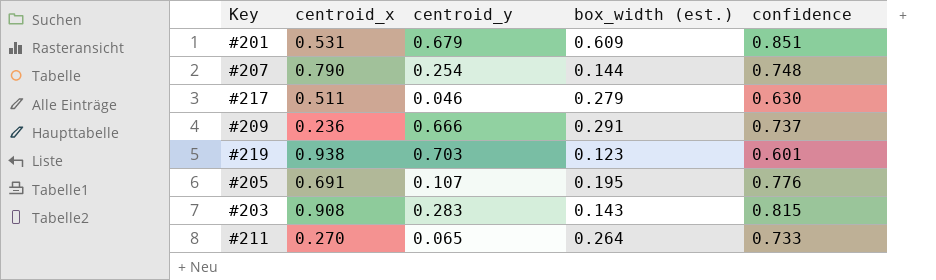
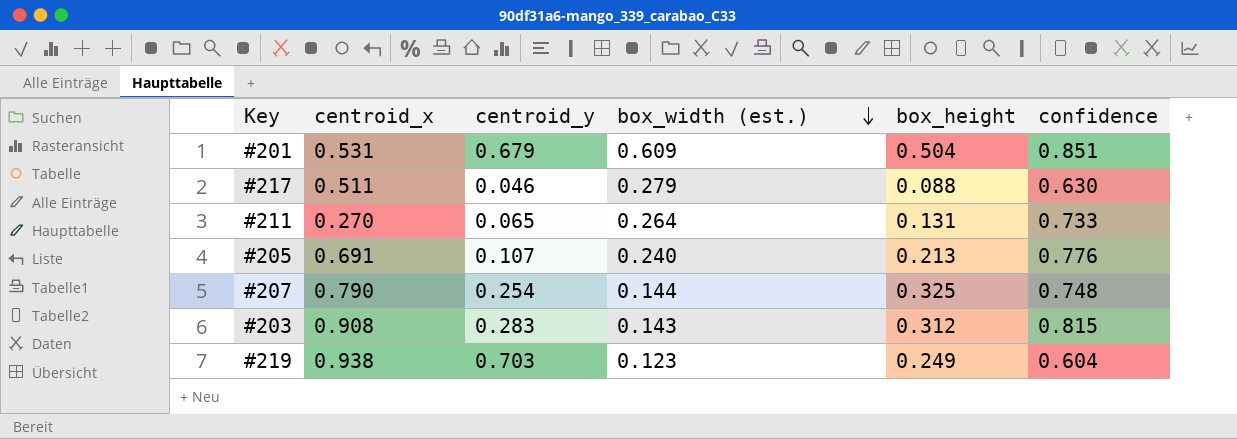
row order: none -> box_width (est.) descending
column box_height | position: none -> 5
row #209: 0.236 | 0.666 | 0.291 | 0.737 -> none
#205 | box_width (est.): 0.195 -> 0.240
#219 | confidence: 0.601 -> 0.604

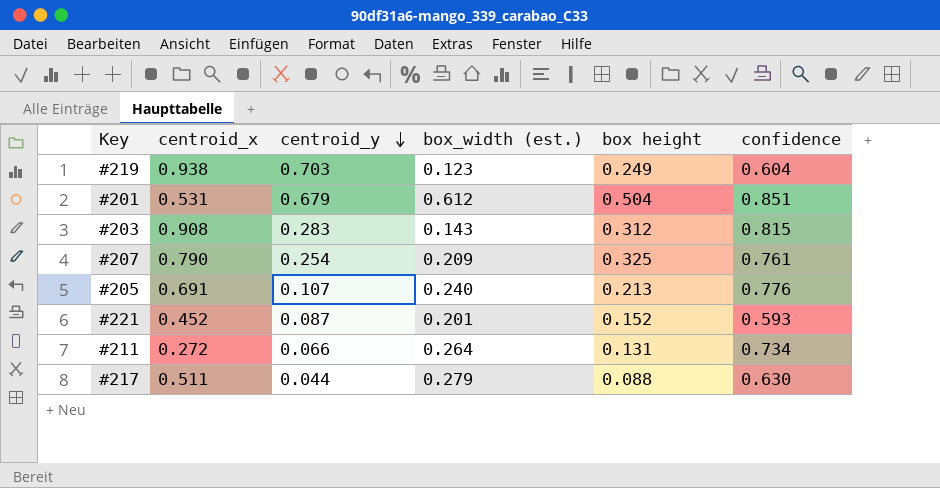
row order: box_width (est.) descending -> centroid_y descending
column name: box_height -> box height
#201 | box_width (est.): 0.609 -> 0.612
#207 | box_width (est.): 0.144 -> 0.209
#207 | confidence: 0.748 -> 0.761
row #221: none -> 0.452 | 0.087 | 0.201 | 0.152 | 0.593
#211 | centroid_x: 0.270 -> 0.272
#211 | centroid_y: 0.065 -> 0.066
#211 | confidence: 0.733 -> 0.734
#217 | centroid_y: 0.046 -> 0.044

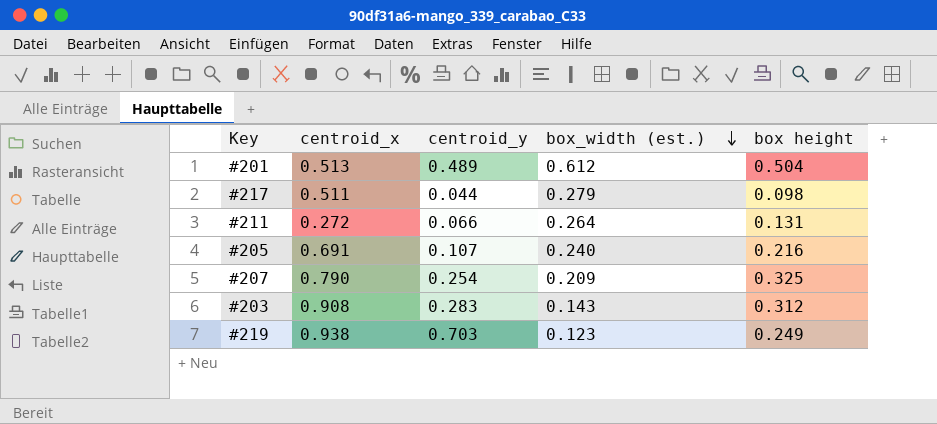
row order: centroid_y descending -> box_width (est.) descending
column confidence | position: 6 -> none
row #221: 0.452 | 0.087 | 0.201 | 0.152 | 0.593 -> none
#201 | centroid_x: 0.531 -> 0.513
#201 | centroid_y: 0.679 -> 0.489
#217 | box height: 0.088 -> 0.098
#205 | box height: 0.213 -> 0.216

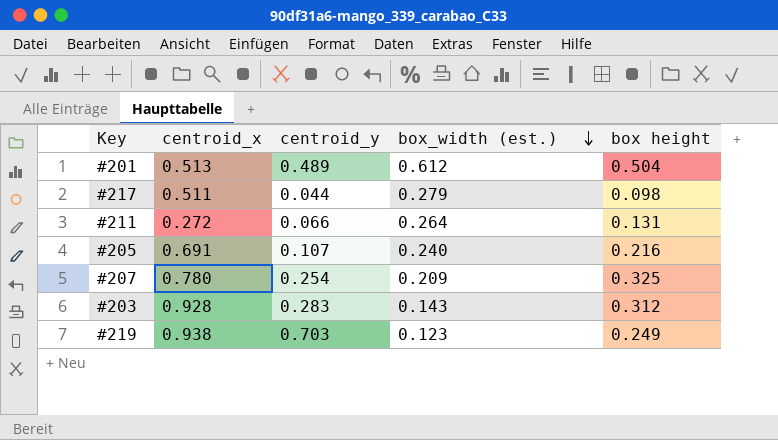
#207 | centroid_x: 0.790 -> 0.780
#203 | centroid_x: 0.908 -> 0.928

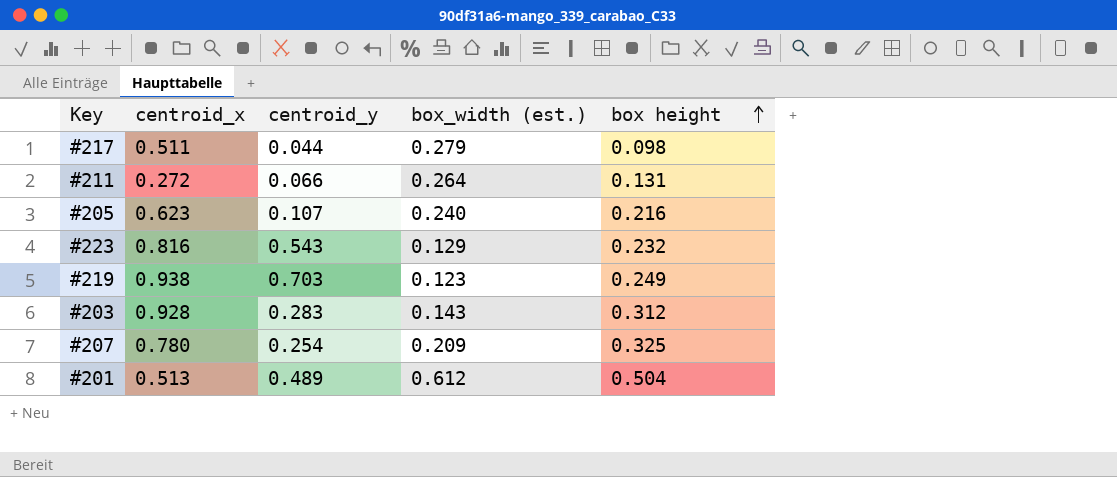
row order: box_width (est.) descending -> box height ascending
#205 | centroid_x: 0.691 -> 0.623
row #223: none -> 0.816 | 0.543 | 0.129 | 0.232

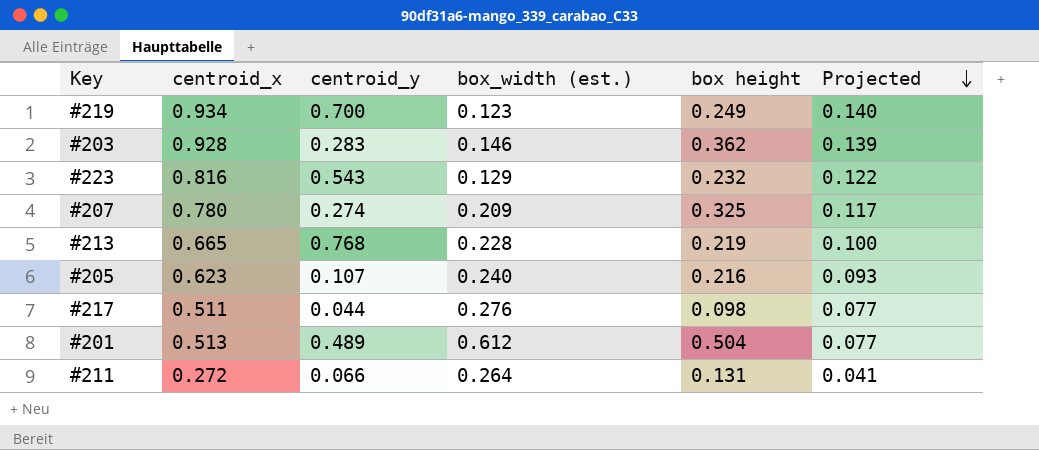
row order: box height ascending -> Projected descending
column Projected | formula: none -> [centroid_x] * 0.15
#219 | centroid_x: 0.938 -> 0.934
#219 | centroid_y: 0.703 -> 0.700
#203 | box_width (est.): 0.143 -> 0.146
#203 | box height: 0.312 -> 0.362
#207 | centroid_y: 0.254 -> 0.274
row #213: none -> 0.665 | 0.768 | 0.228 | 0.219 | 0.100
#217 | box_width (est.): 0.279 -> 0.276

